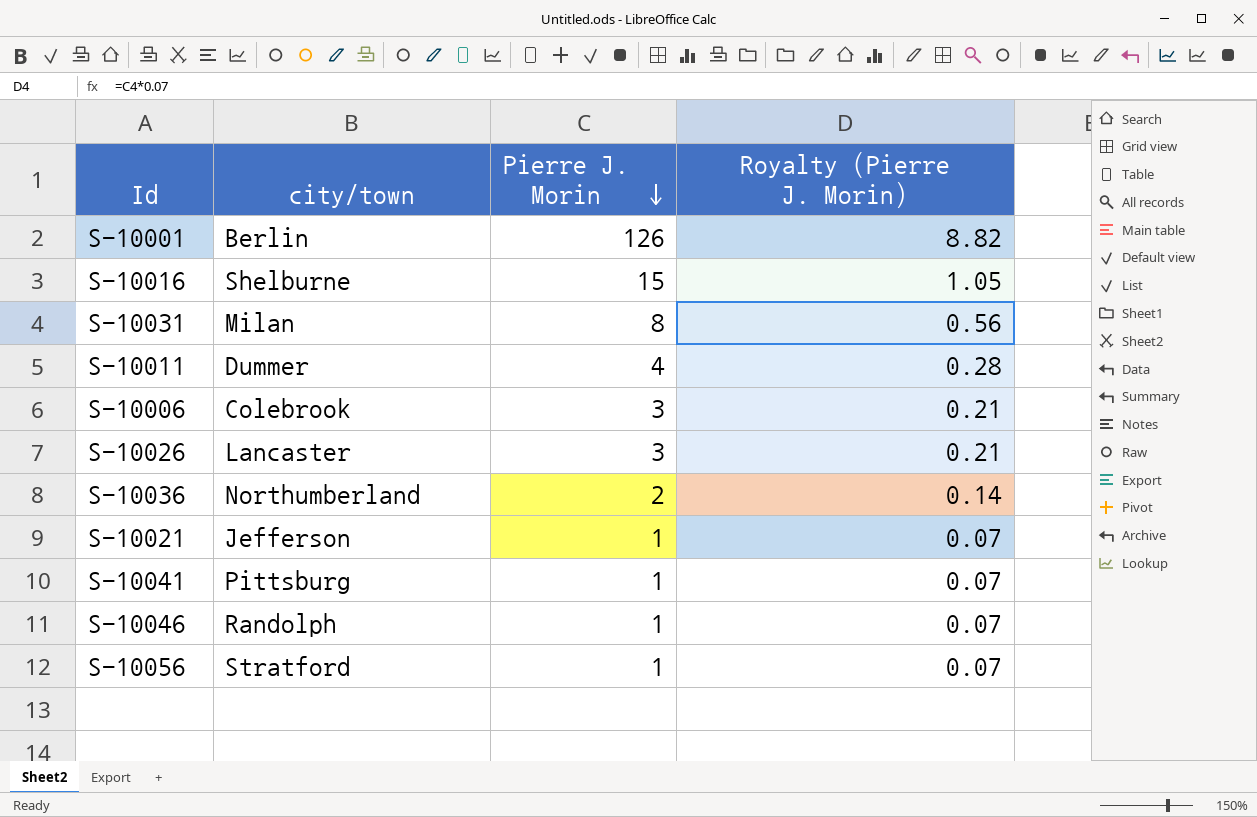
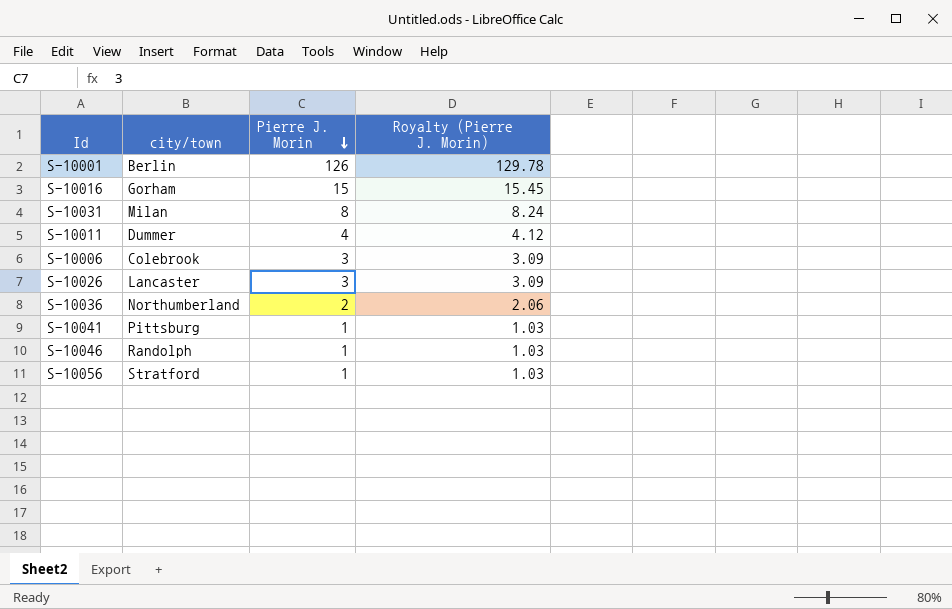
column Royalty (Pierre J. Morin) | formula: [Pierre J. Morin] * 0.07 -> [Pierre J. Morin] * 1.03
row S-10021: Jefferson | 1 | 0.07 -> none
S-10016 | city/town: Shelburne -> Gorham

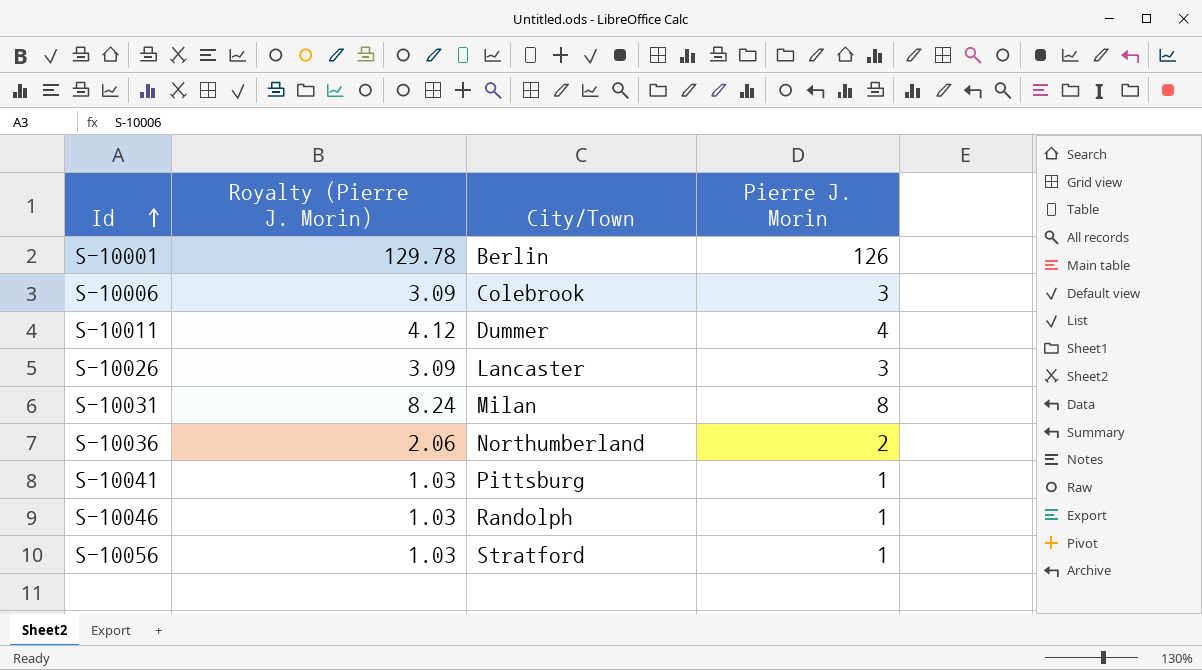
row order: Pierre J. Morin descending -> Id ascending
column Royalty (Pierre J. Morin) | position: 4 -> 2
column name: city/town -> City/Town
row S-10016: Gorham | 15 | 15.45 -> none

